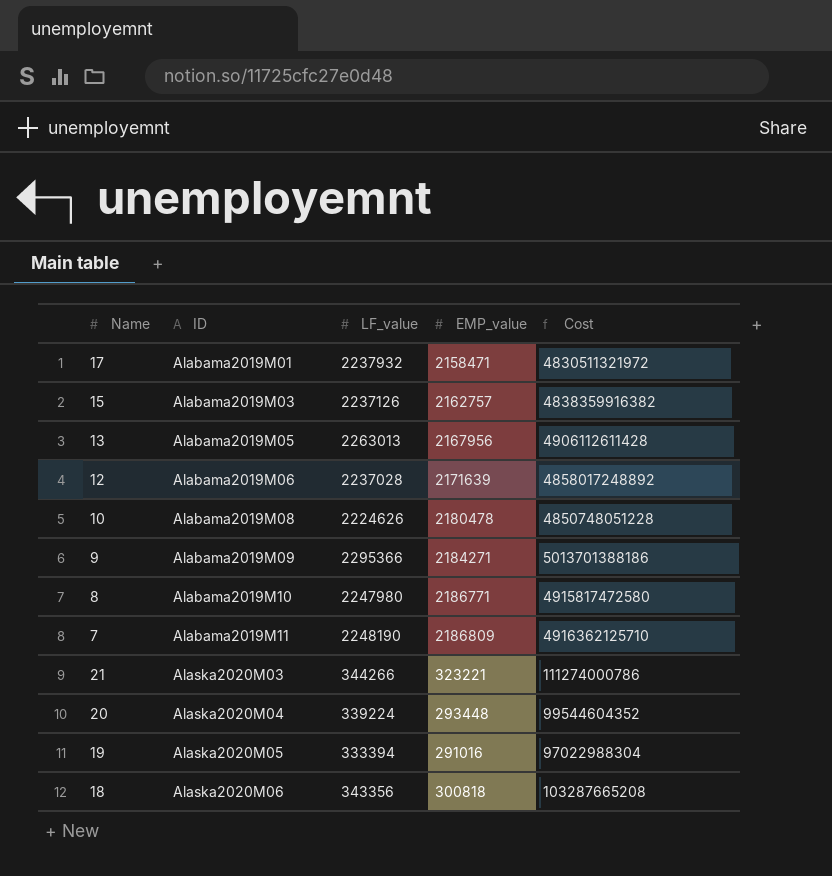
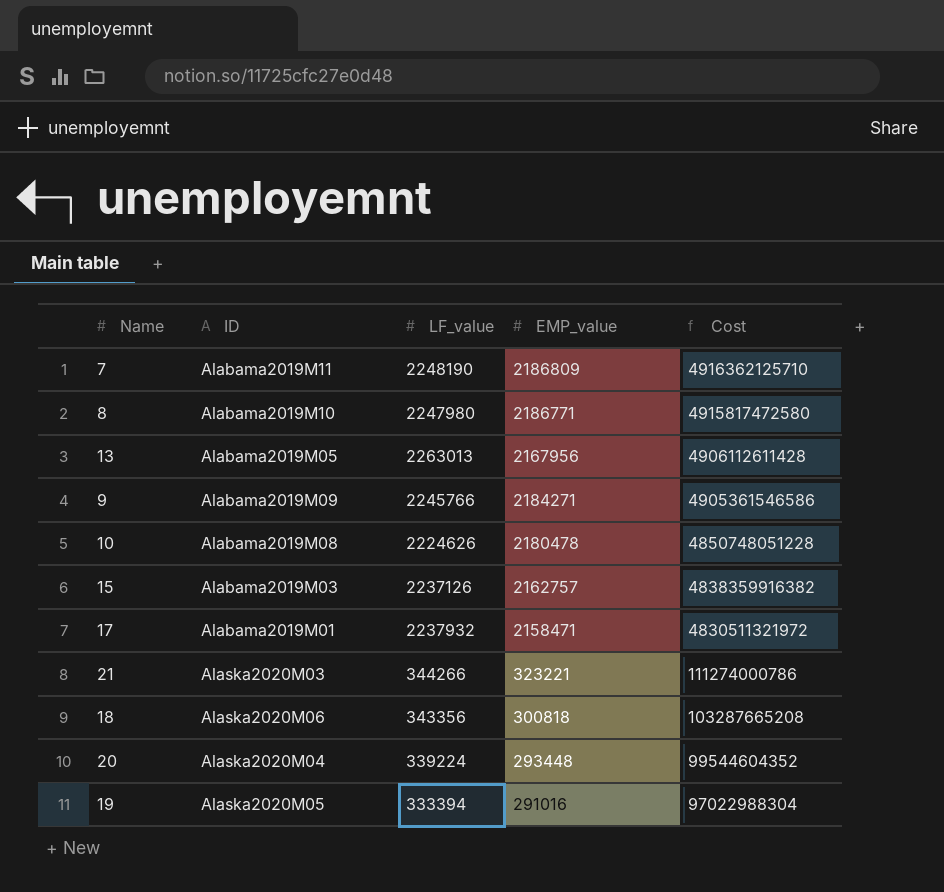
row order: ID ascending -> Cost descending
row 12: Alabama2019M06 | 2237028 | 2171639 | 4858017248892 -> none
9 | LF_value: 2295366 -> 2245766
9 | Cost: 5013701388186 -> 4905361546586

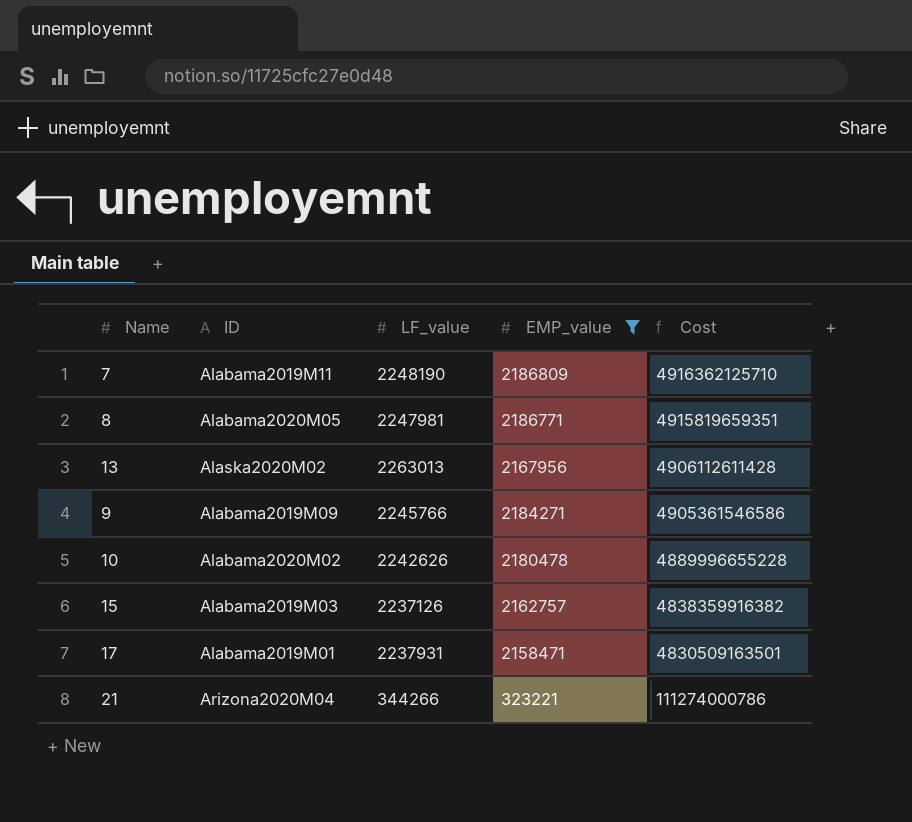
filter: none -> EMP_value >= 323221
8 | ID: Alabama2019M10 -> Alabama2020M05
8 | LF_value: 2247980 -> 2247981
8 | Cost: 4915817472580 -> 4915819659351
13 | ID: Alabama2019M05 -> Alaska2020M02
10 | ID: Alabama2019M08 -> Alabama2020M02
10 | LF_value: 2224626 -> 2242626
10 | Cost: 4850748051228 -> 4889996655228
17 | LF_value: 2237932 -> 2237931
17 | Cost: 4830511321972 -> 4830509163501
21 | ID: Alaska2020M03 -> Arizona2020M04

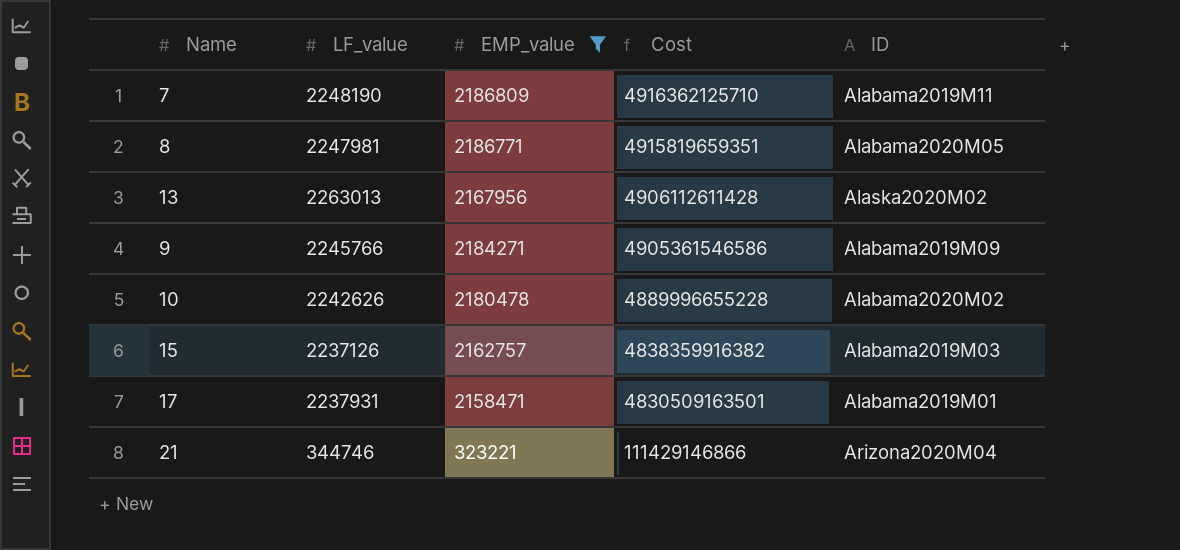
column ID | position: 2 -> 5
21 | LF_value: 344266 -> 344746
21 | Cost: 111274000786 -> 111429146866

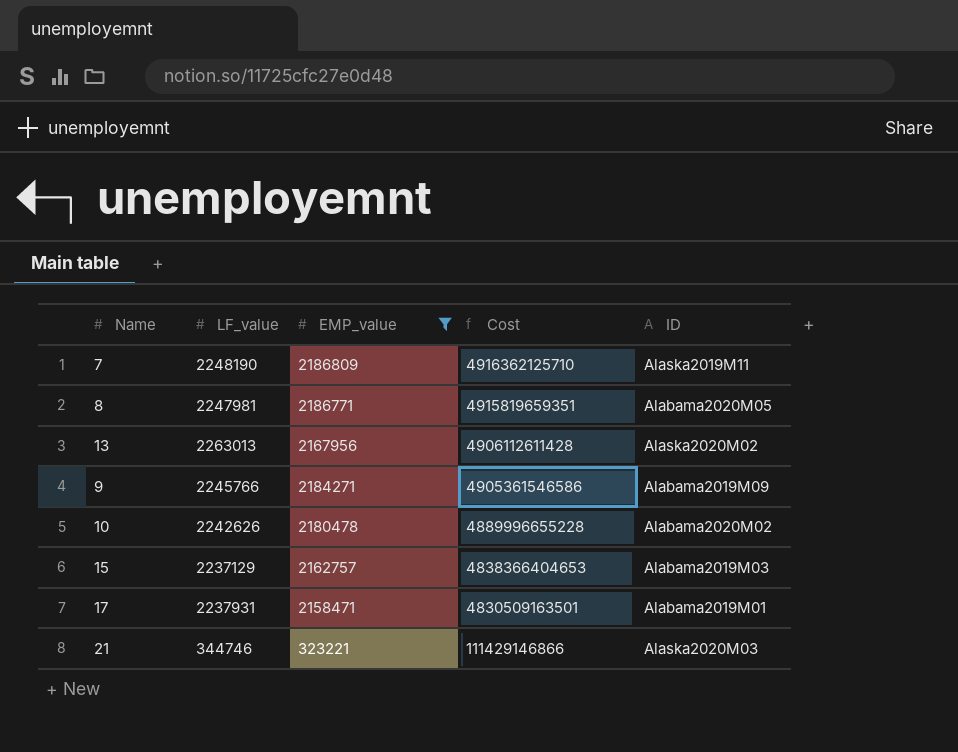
7 | ID: Alabama2019M11 -> Alaska2019M11
15 | LF_value: 2237126 -> 2237129
15 | Cost: 4838359916382 -> 4838366404653
21 | ID: Arizona2020M04 -> Alaska2020M03

